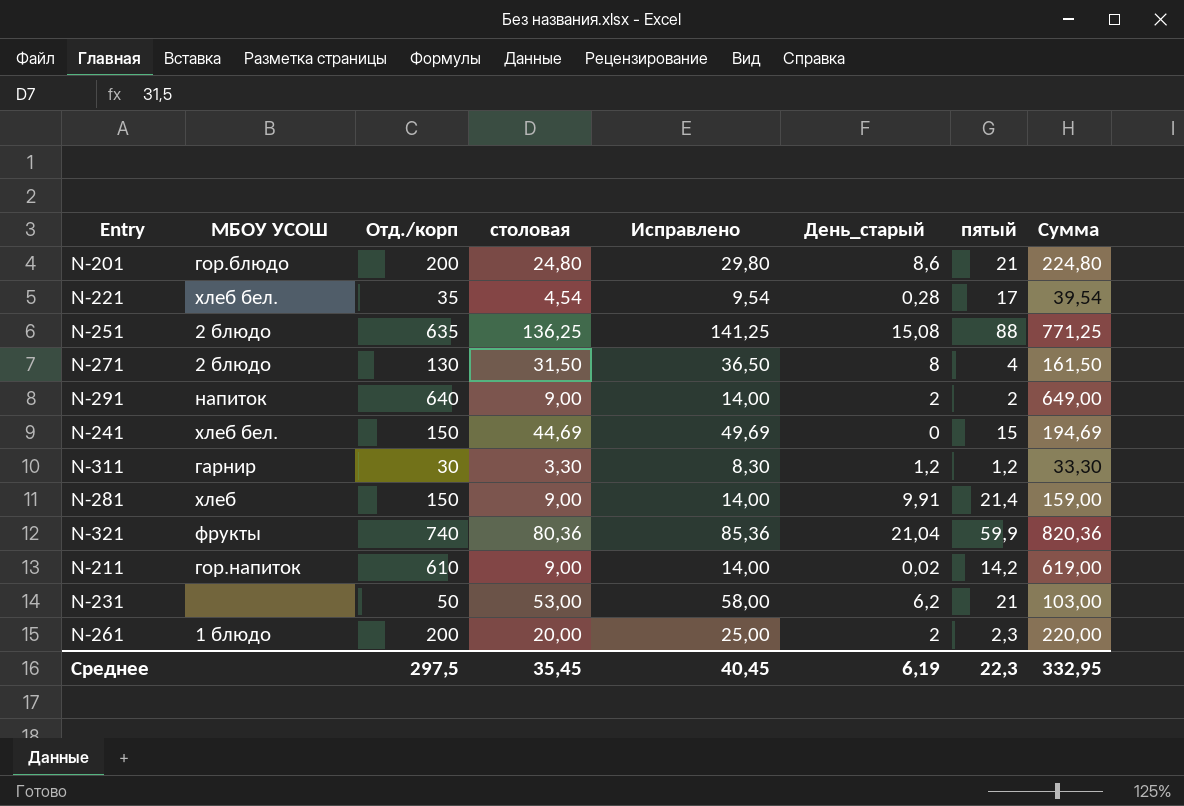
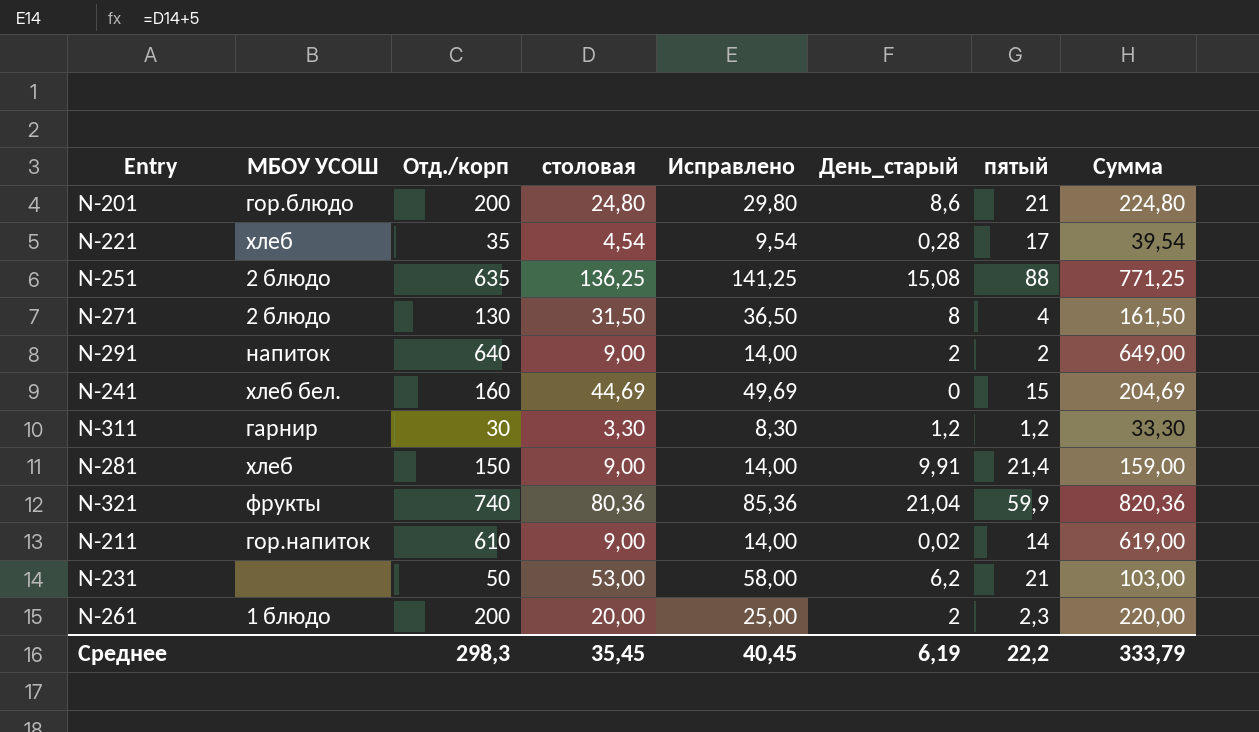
N-221 | МБОУ УСОШ: хлеб бел. -> хлеб
N-241 | Отд./корп: 150 -> 160
N-241 | Сумма: 194,69 -> 204,69
N-211 | пятый: 14,2 -> 14
Среднее | Отд./корп: 297,5 -> 298,3
Среднее | пятый: 22,3 -> 22,2
Среднее | Сумма: 332,95 -> 333,79

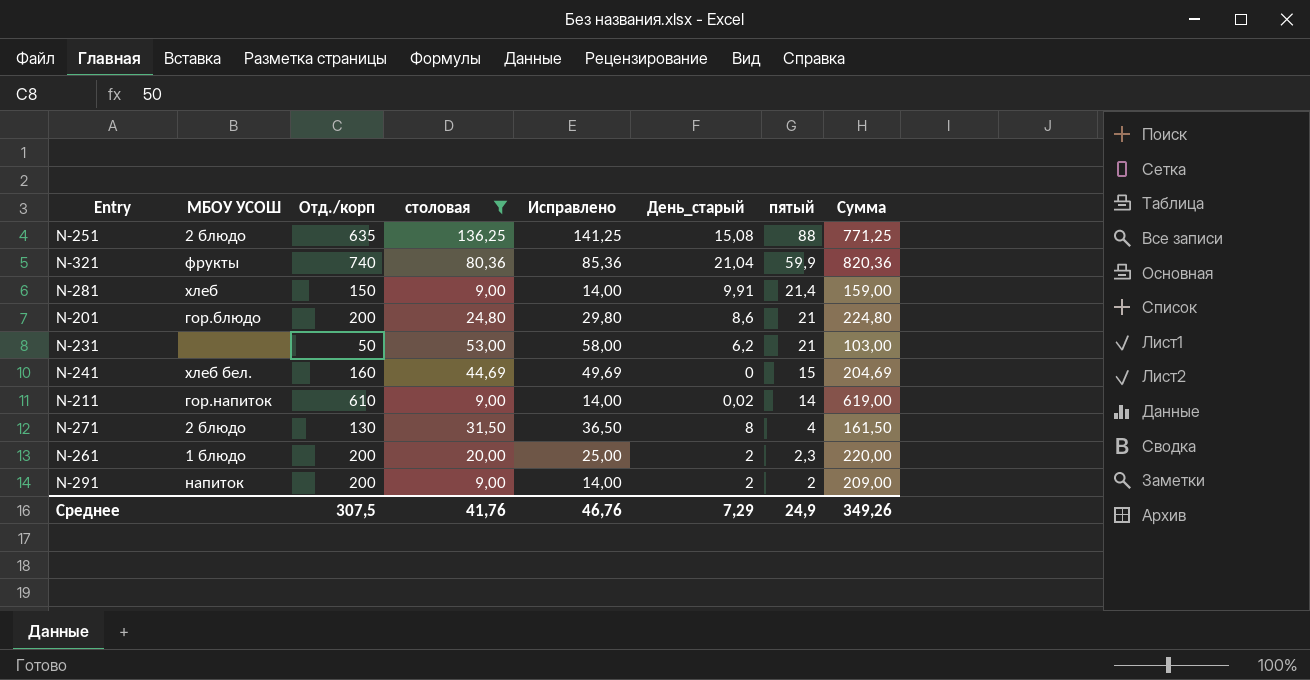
filter: none -> столовая >= 9,00
row order: none -> пятый descending
N-291 | Отд./корп: 640 -> 200
N-291 | Сумма: 649,00 -> 209,00
Среднее | Отд./корп: 298,3 -> 307,5
Среднее | столовая: 35,45 -> 41,76
Среднее | Исправлено: 40,45 -> 46,76
Среднее | День_старый: 6,19 -> 7,29
Среднее | пятый: 22,2 -> 24,9
Среднее | Сумма: 333,79 -> 349,26

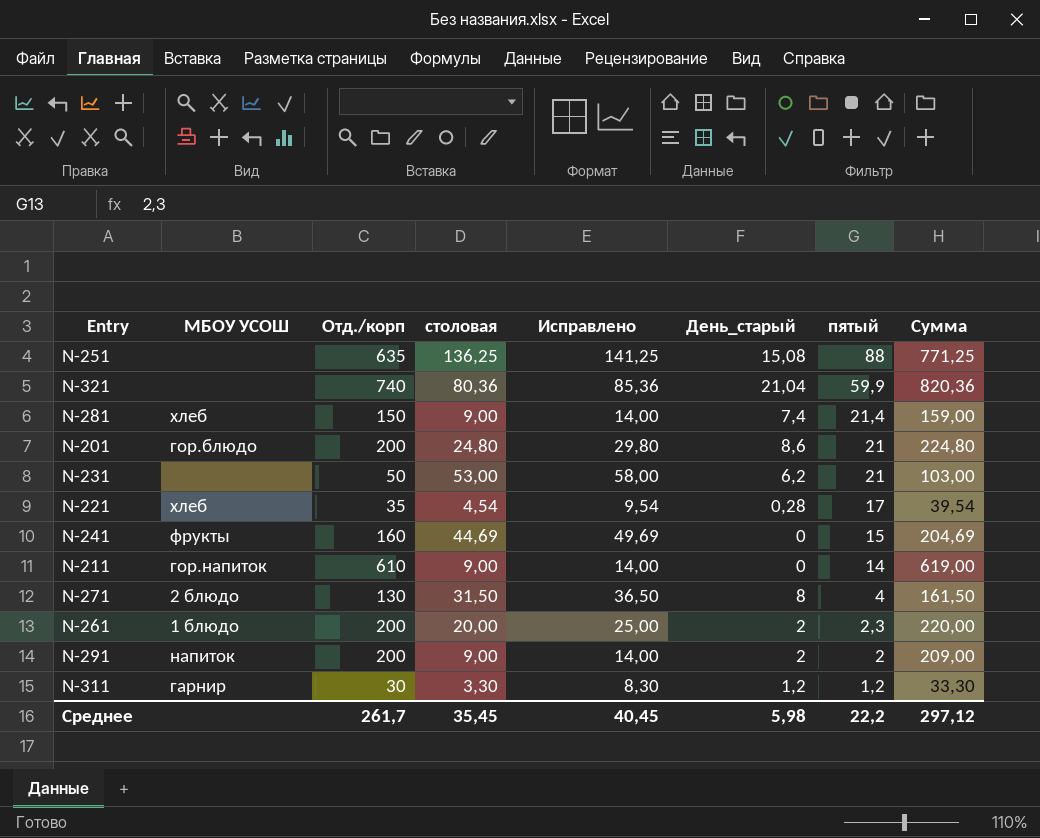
filter: столовая >= 9,00 -> none
N-251 | МБОУ УСОШ: 2 блюдо -> none
N-321 | МБОУ УСОШ: фрукты -> none
N-281 | День_старый: 9,91 -> 7,4
N-241 | МБОУ УСОШ: хлеб бел. -> фрукты
N-211 | День_старый: 0,02 -> 0
Среднее | Отд./корп: 307,5 -> 261,7
Среднее | столовая: 41,76 -> 35,45
Среднее | Исправлено: 46,76 -> 40,45
Среднее | День_старый: 7,29 -> 5,98
Среднее | пятый: 24,9 -> 22,2
Среднее | Сумма: 349,26 -> 297,12

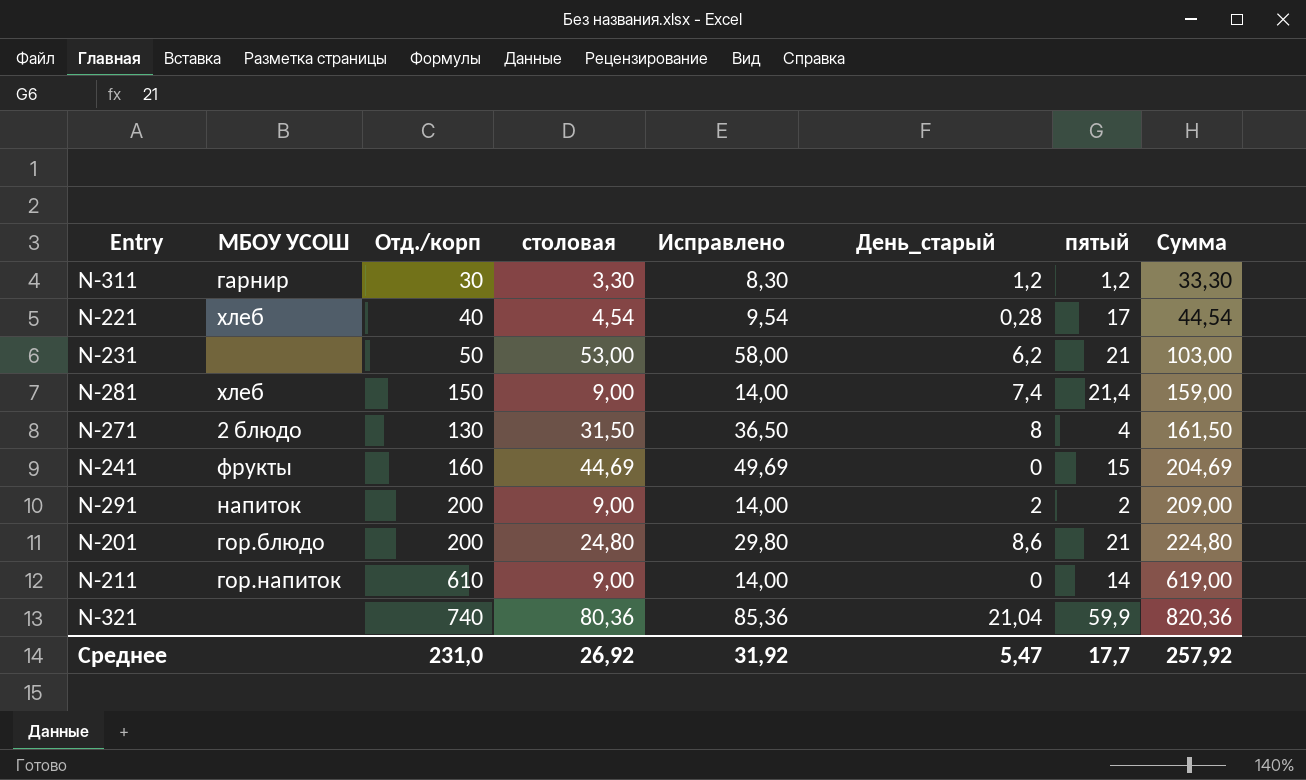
row order: пятый descending -> Сумма ascending
row N-251: none | 635 | 136,25 | 141,25 | 15,08 | 88 | 771,25 -> none
row N-261: 1 блюдо | 200 | 20,00 | 25,00 | 2 | 2,3 | 220,00 -> none
N-221 | Отд./корп: 35 -> 40
N-221 | Сумма: 39,54 -> 44,54
Среднее | Отд./корп: 261,7 -> 231,0
Среднее | столовая: 35,45 -> 26,92
Среднее | Исправлено: 40,45 -> 31,92
Среднее | День_старый: 5,98 -> 5,47
Среднее | пятый: 22,2 -> 17,7
Среднее | Сумма: 297,12 -> 257,92

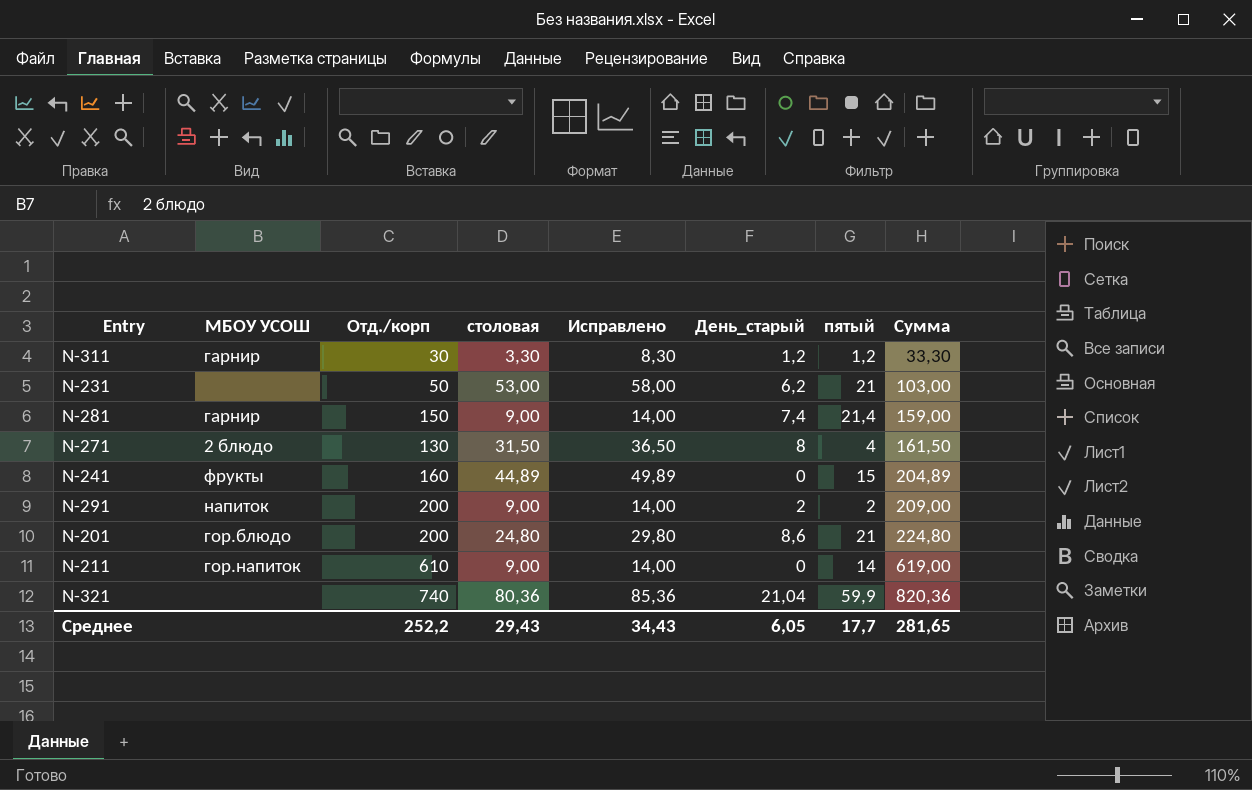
row N-221: хлеб | 40 | 4,54 | 9,54 | 0,28 | 17 | 44,54 -> none
N-281 | МБОУ УСОШ: хлеб -> гарнир
N-241 | столовая: 44,69 -> 44,89
N-241 | Исправлено: 49,69 -> 49,89
N-241 | Сумма: 204,69 -> 204,89
Среднее | Отд./корп: 231,0 -> 252,2
Среднее | столовая: 26,92 -> 29,43
Среднее | Исправлено: 31,92 -> 34,43
Среднее | День_старый: 5,47 -> 6,05
Среднее | Сумма: 257,92 -> 281,65

